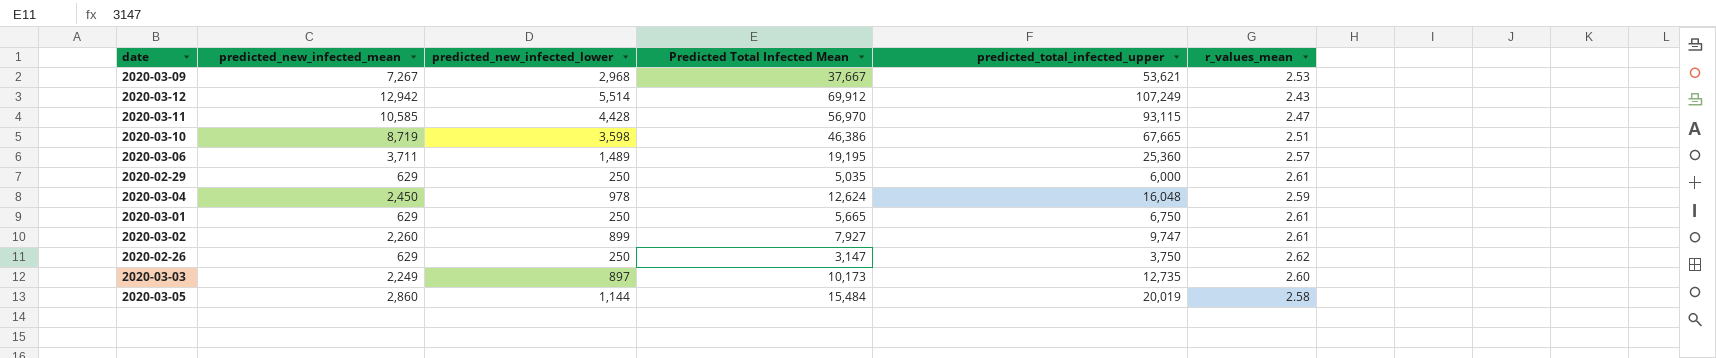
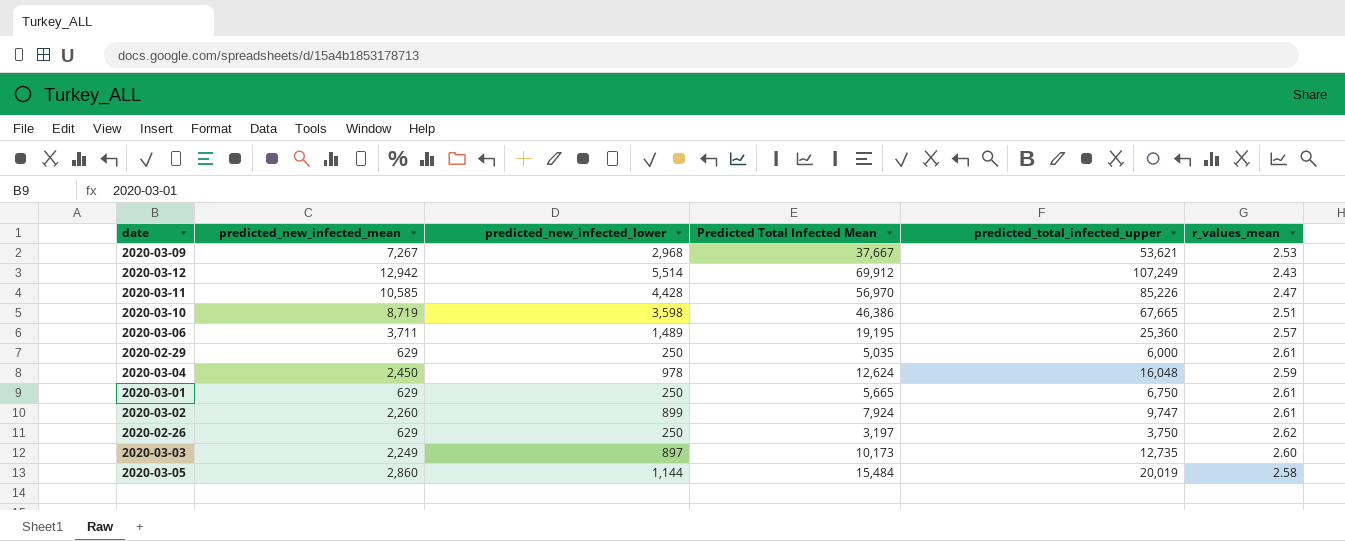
2020-03-11 | predicted_total_infected_upper: 93,115 -> 85,226
2020-03-02 | Predicted Total Infected Mean: 7,927 -> 7,924
2020-02-26 | Predicted Total Infected Mean: 3,147 -> 3,197

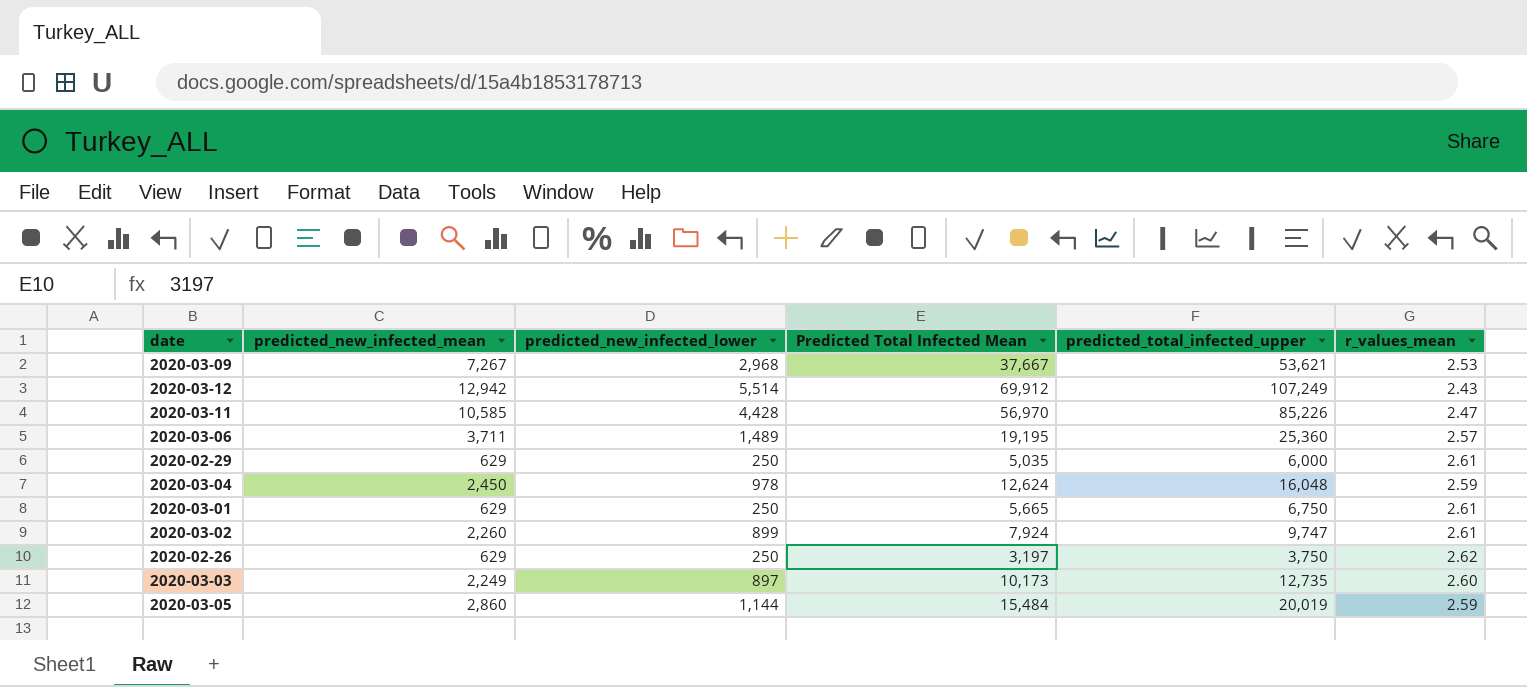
row 2020-03-10: 8,719 | 3,598 | 46,386 | 67,665 | 2.51 -> none
2020-03-05 | r_values_mean: 2.58 -> 2.59

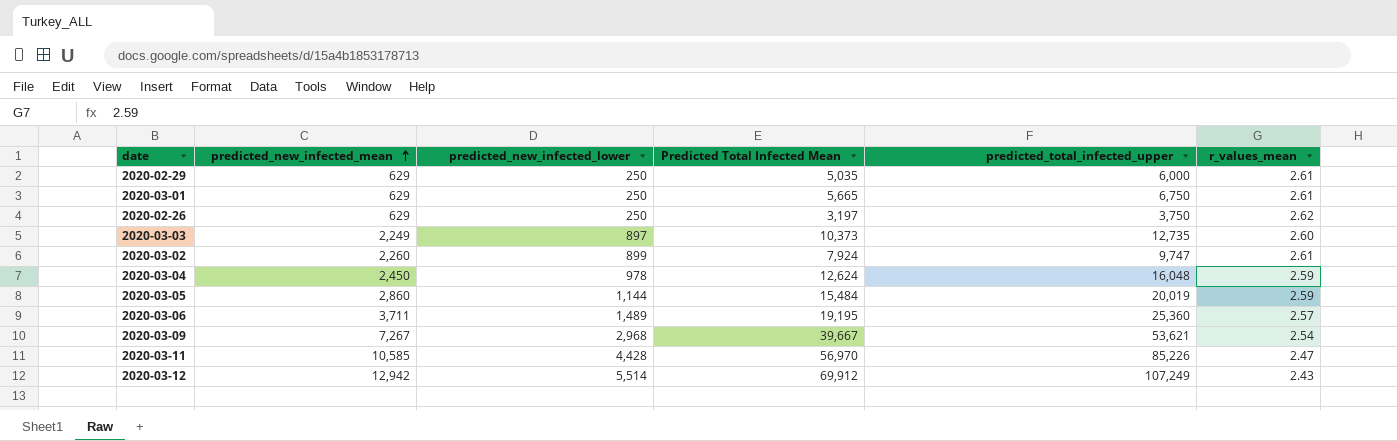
row order: none -> predicted_new_infected_mean ascending
2020-03-03 | Predicted Total Infected Mean: 10,173 -> 10,373
2020-03-09 | Predicted Total Infected Mean: 37,667 -> 39,667
2020-03-09 | r_values_mean: 2.53 -> 2.54

